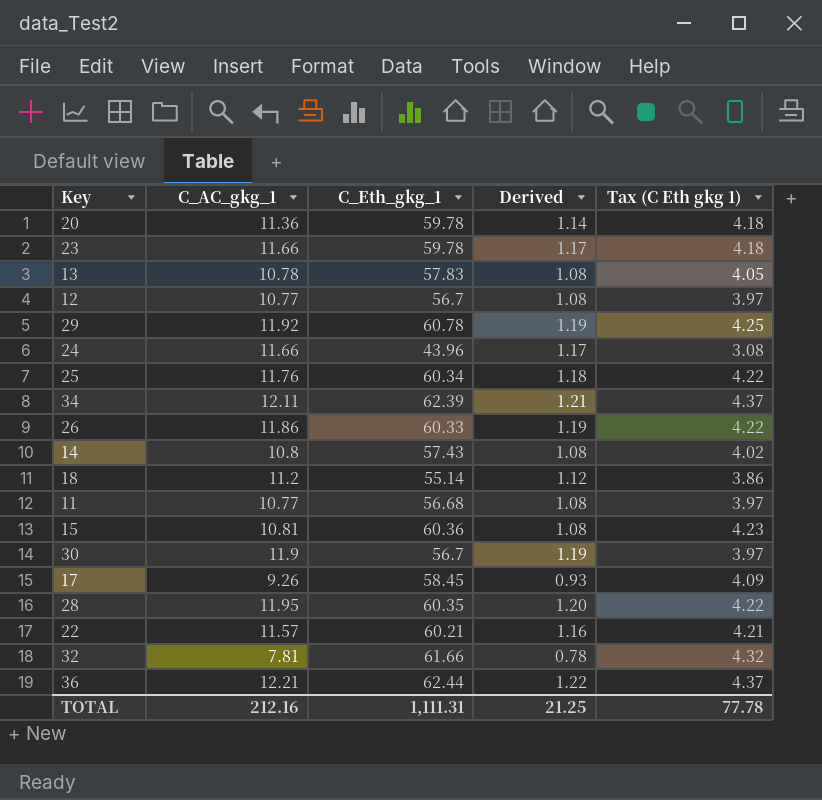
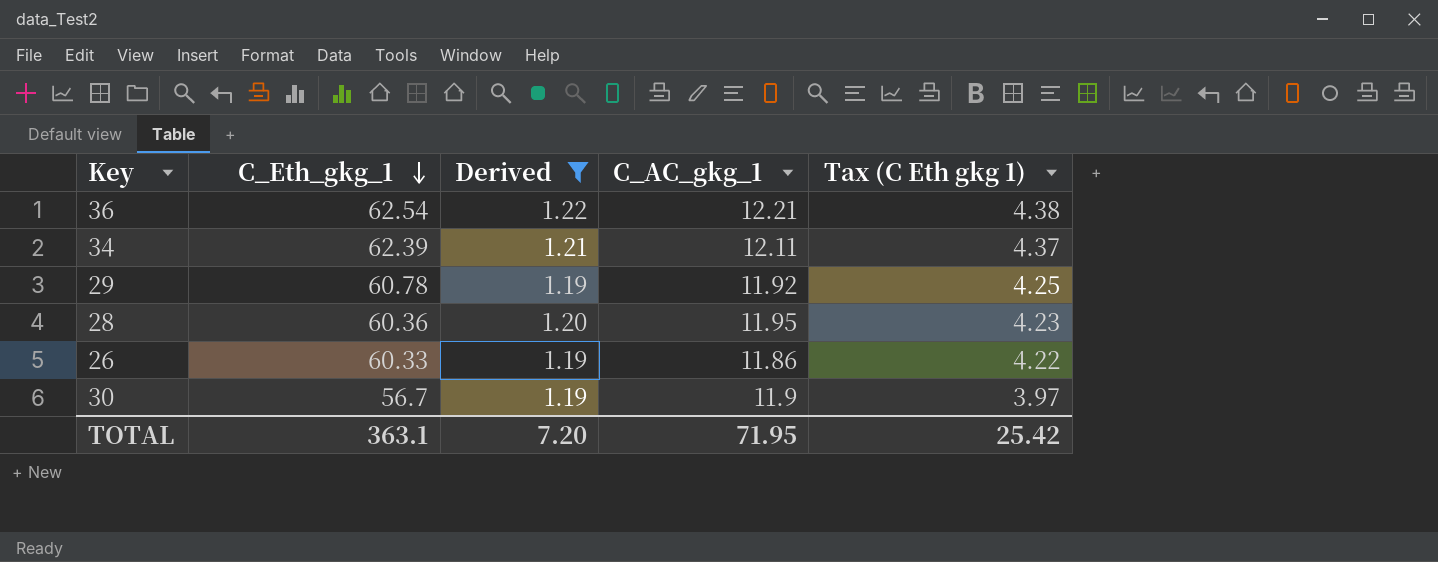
filter: none -> Derived >= 1.19
row order: none -> C_Eth_gkg_1 descending
column C_AC_gkg_1 | position: 2 -> 4
36 | C_Eth_gkg_1: 62.44 -> 62.54
36 | Tax (C Eth gkg 1): 4.37 -> 4.38
28 | C_Eth_gkg_1: 60.35 -> 60.36
28 | Tax (C Eth gkg 1): 4.22 -> 4.23
TOTAL | C_Eth_gkg_1: 1,111.31 -> 363.1
TOTAL | Derived: 21.25 -> 7.20
TOTAL | C_AC_gkg_1: 212.16 -> 71.95
TOTAL | Tax (C Eth gkg 1): 77.78 -> 25.42

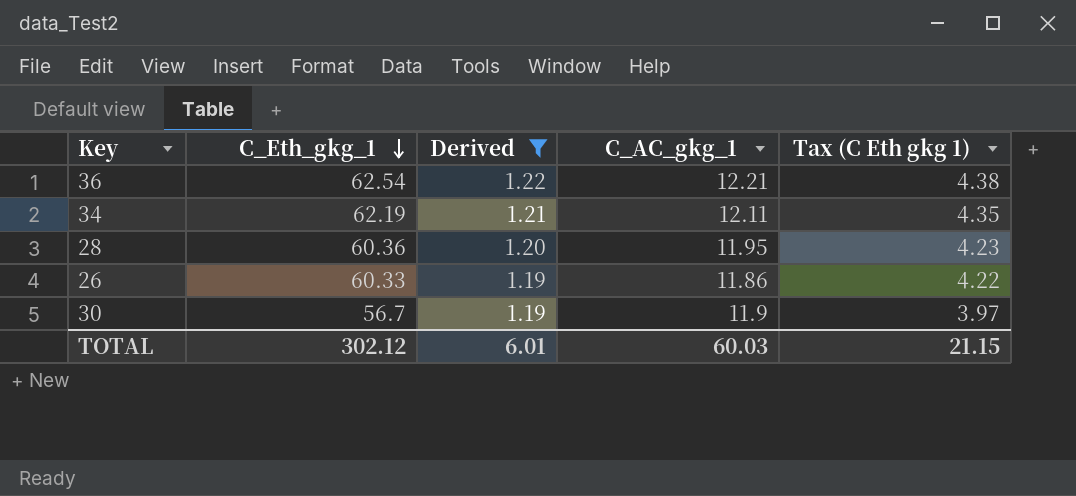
row 29: 60.78 | 1.19 | 11.92 | 4.25 -> none
34 | C_Eth_gkg_1: 62.39 -> 62.19
34 | Tax (C Eth gkg 1): 4.37 -> 4.35
TOTAL | C_Eth_gkg_1: 363.1 -> 302.12
TOTAL | Derived: 7.20 -> 6.01
TOTAL | C_AC_gkg_1: 71.95 -> 60.03
TOTAL | Tax (C Eth gkg 1): 25.42 -> 21.15

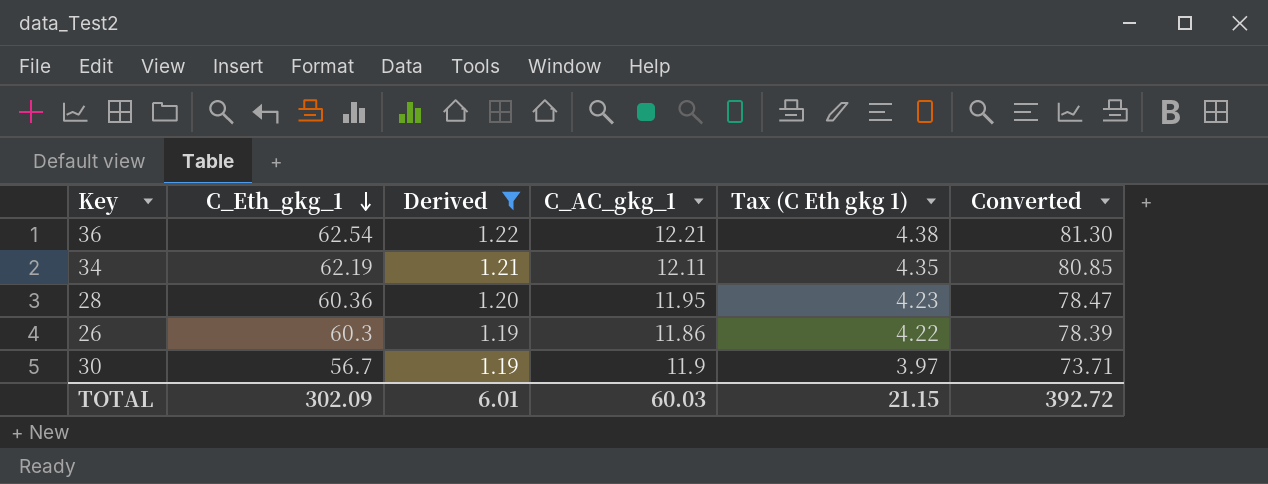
column Converted | formula: none -> [C_Eth_gkg_1] * 1.3
26 | C_Eth_gkg_1: 60.33 -> 60.3
TOTAL | C_Eth_gkg_1: 302.12 -> 302.09

